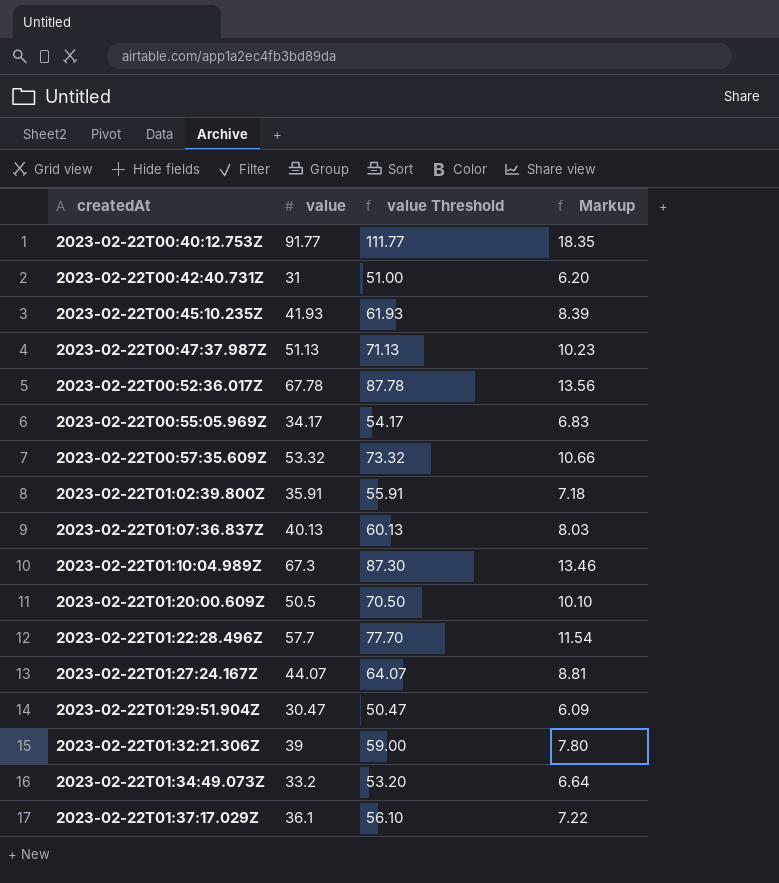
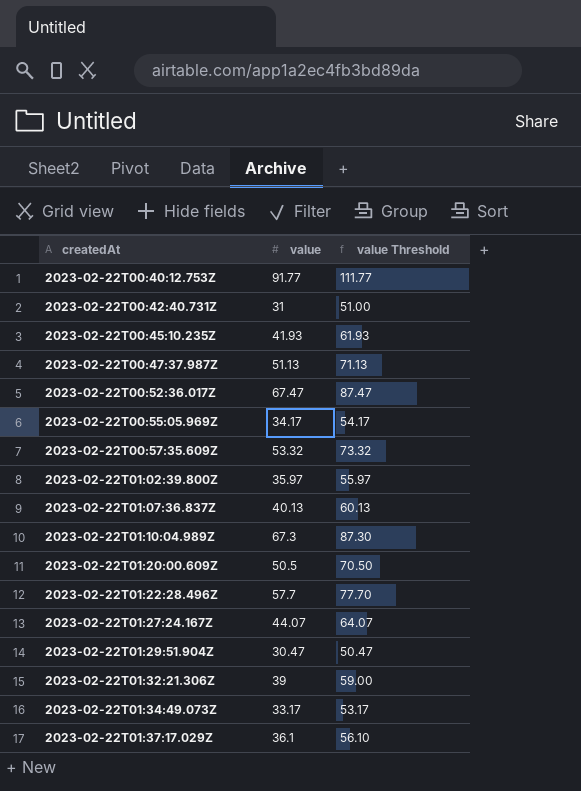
column Markup | formula: [value] * 0.2 -> none
2023-02-22T00:52:36.017Z | value: 67.78 -> 67.47
2023-02-22T00:52:36.017Z | value Threshold: 87.78 -> 87.47
2023-02-22T01:02:39.800Z | value: 35.91 -> 35.97
2023-02-22T01:02:39.800Z | value Threshold: 55.91 -> 55.97
2023-02-22T01:34:49.073Z | value: 33.2 -> 33.17
2023-02-22T01:34:49.073Z | value Threshold: 53.20 -> 53.17

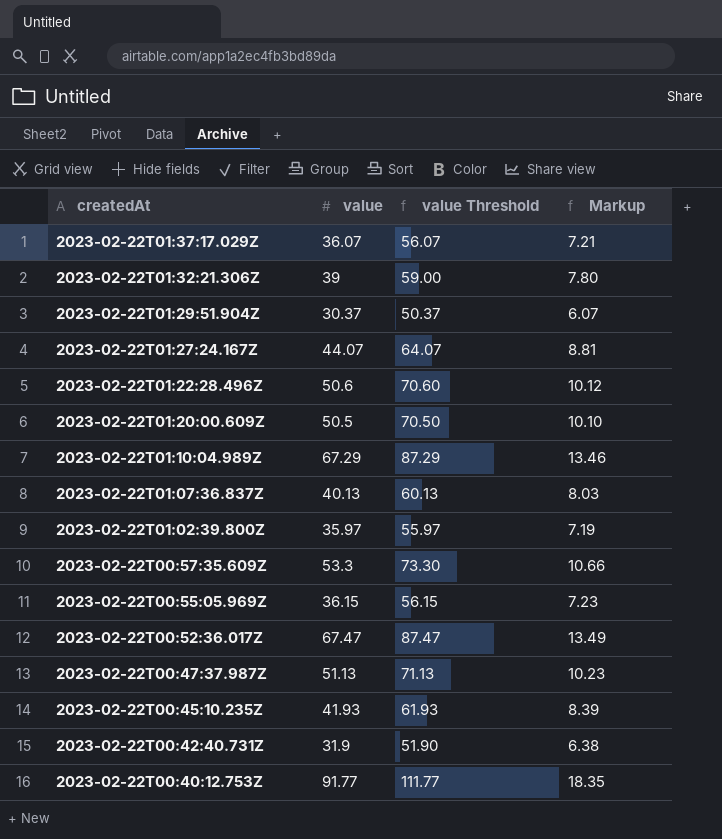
row order: createdAt ascending -> createdAt descending
column Markup | formula: none -> [value] * 0.2
row 2023-02-22T01:34:49.073Z: 33.17 | 53.17 -> none
2023-02-22T01:37:17.029Z | value: 36.1 -> 36.07
2023-02-22T01:37:17.029Z | value Threshold: 56.10 -> 56.07
2023-02-22T01:29:51.904Z | value: 30.47 -> 30.37
2023-02-22T01:29:51.904Z | value Threshold: 50.47 -> 50.37
2023-02-22T01:22:28.496Z | value: 57.7 -> 50.6
2023-02-22T01:22:28.496Z | value Threshold: 77.70 -> 70.60
2023-02-22T01:10:04.989Z | value: 67.3 -> 67.29
2023-02-22T01:10:04.989Z | value Threshold: 87.30 -> 87.29
2023-02-22T00:57:35.609Z | value: 53.32 -> 53.3
2023-02-22T00:57:35.609Z | value Threshold: 73.32 -> 73.30
2023-02-22T00:55:05.969Z | value: 34.17 -> 36.15
2023-02-22T00:55:05.969Z | value Threshold: 54.17 -> 56.15
2023-02-22T00:42:40.731Z | value: 31 -> 31.9
2023-02-22T00:42:40.731Z | value Threshold: 51.00 -> 51.90

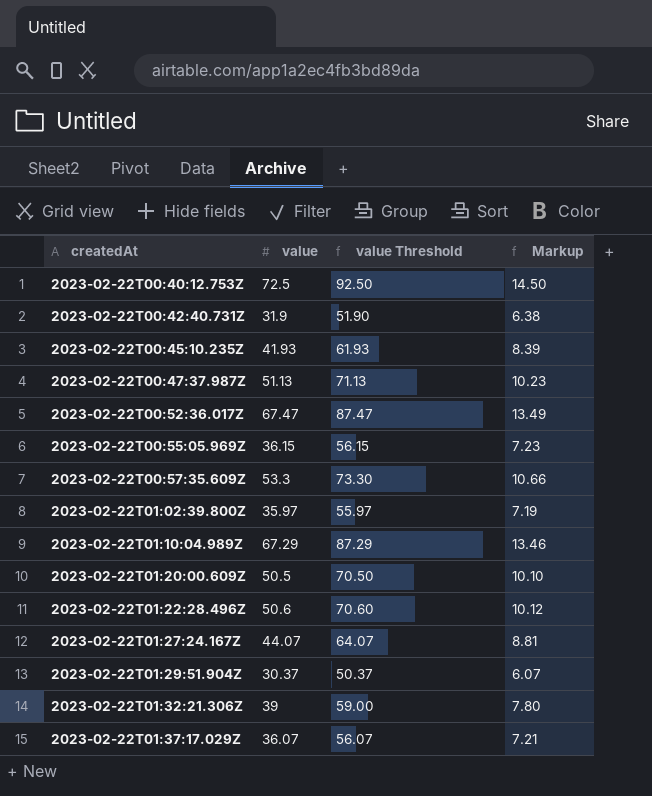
row order: createdAt descending -> createdAt ascending
row 2023-02-22T01:07:36.837Z: 40.13 | 60.13 | 8.03 -> none
2023-02-22T00:40:12.753Z | value: 91.77 -> 72.5
2023-02-22T00:40:12.753Z | value Threshold: 111.77 -> 92.50
2023-02-22T00:40:12.753Z | Markup: 18.35 -> 14.50

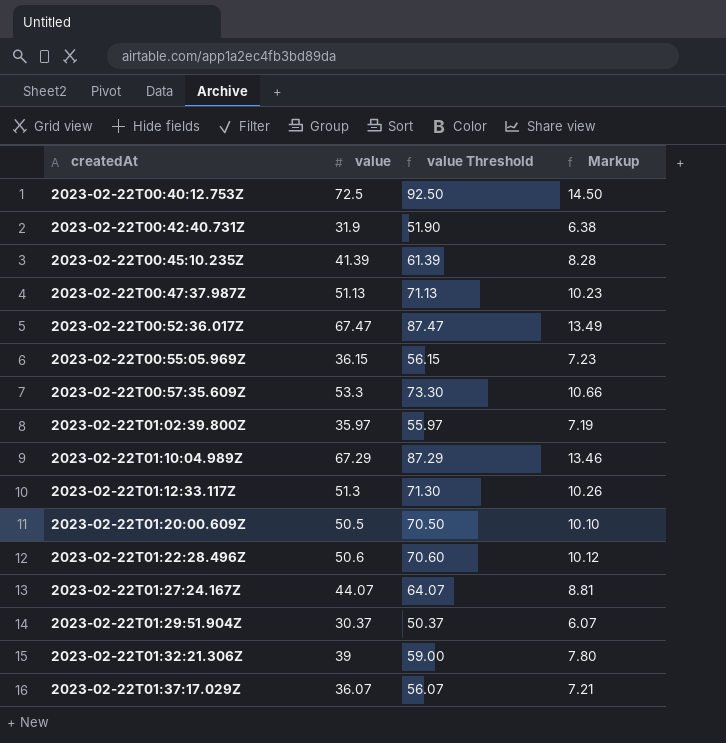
2023-02-22T00:45:10.235Z | value: 41.93 -> 41.39
2023-02-22T00:45:10.235Z | value Threshold: 61.93 -> 61.39
2023-02-22T00:45:10.235Z | Markup: 8.39 -> 8.28
row 2023-02-22T01:12:33.117Z: none -> 51.3 | 71.30 | 10.26

